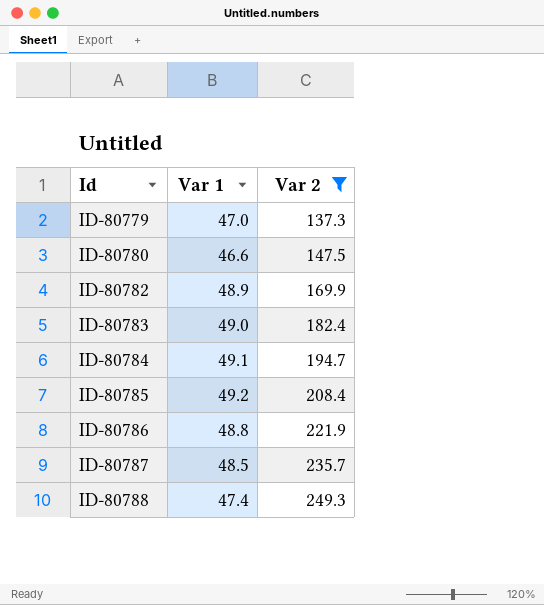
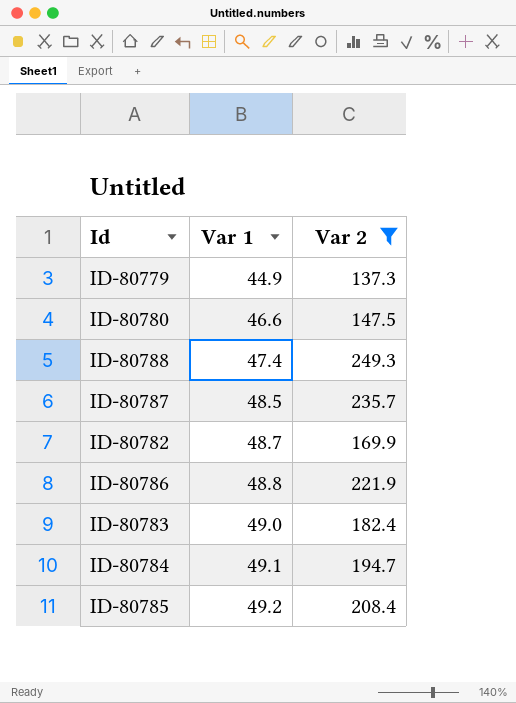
row order: Id ascending -> Var 1 ascending
ID-80779 | Var 1: 47.0 -> 44.9
ID-80782 | Var 1: 48.9 -> 48.7

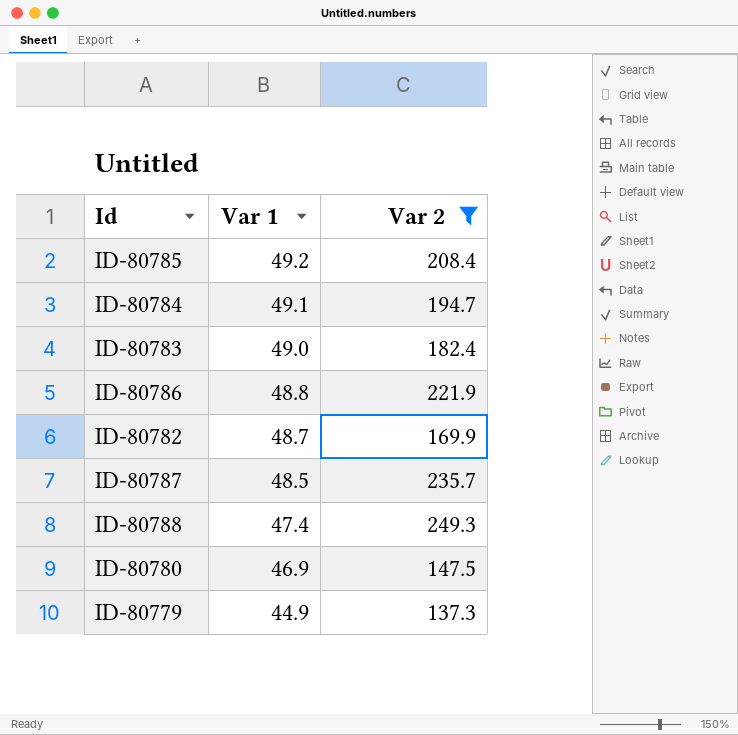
row order: Var 1 ascending -> Var 1 descending
ID-80780 | Var 1: 46.6 -> 46.9

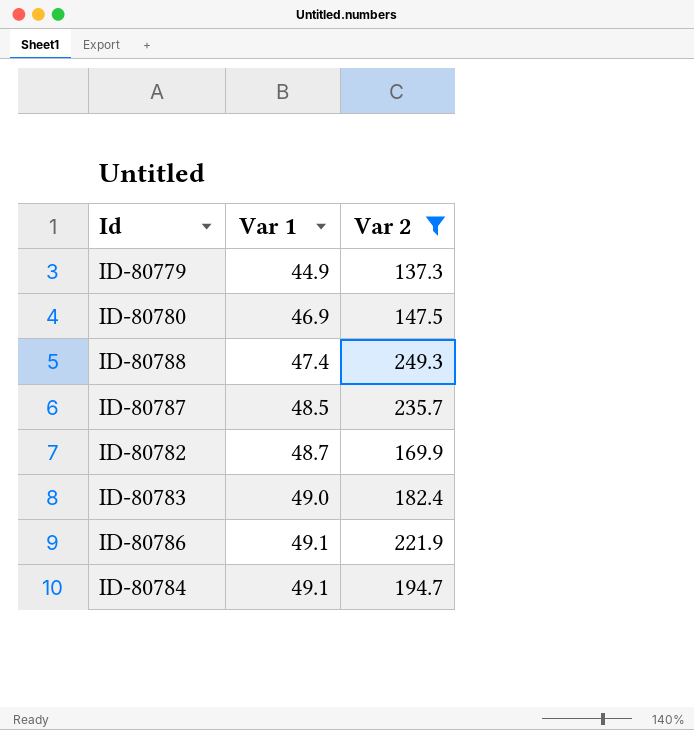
row order: Var 1 descending -> Var 1 ascending
row ID-80785: 49.2 | 208.4 -> none
ID-80786 | Var 1: 48.8 -> 49.1

